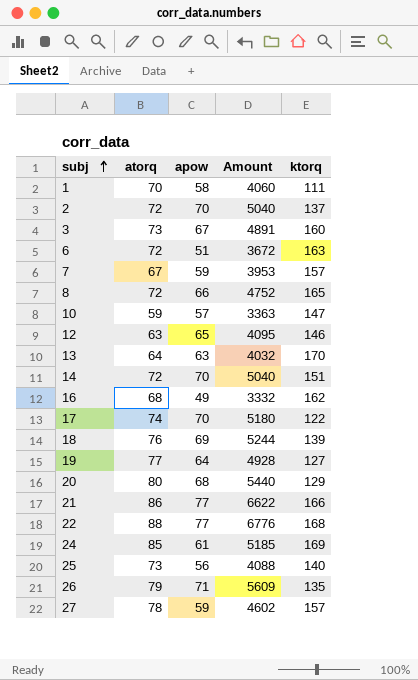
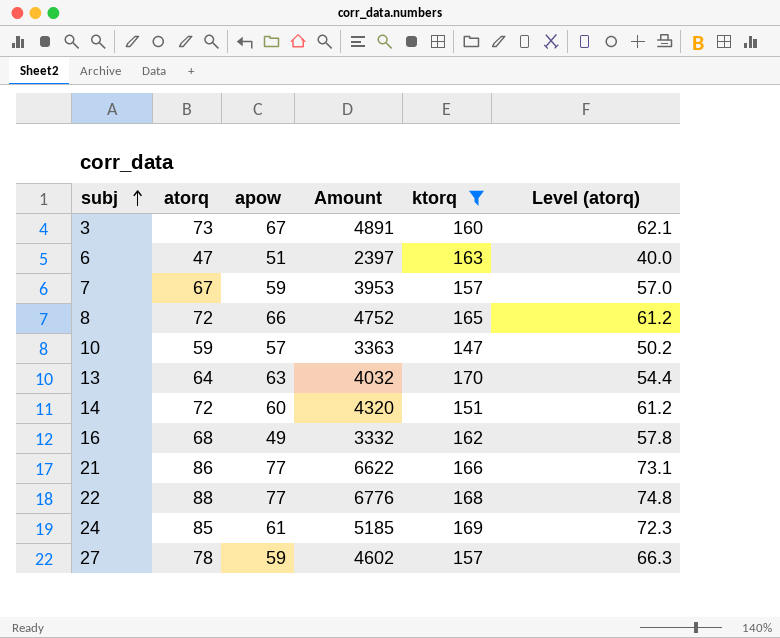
filter: none -> ktorq >= 147
column Level (atorq) | formula: none -> [atorq] * 0.85
6 | atorq: 72 -> 47
6 | Amount: 3672 -> 2397
14 | apow: 70 -> 60
14 | Amount: 5040 -> 4320

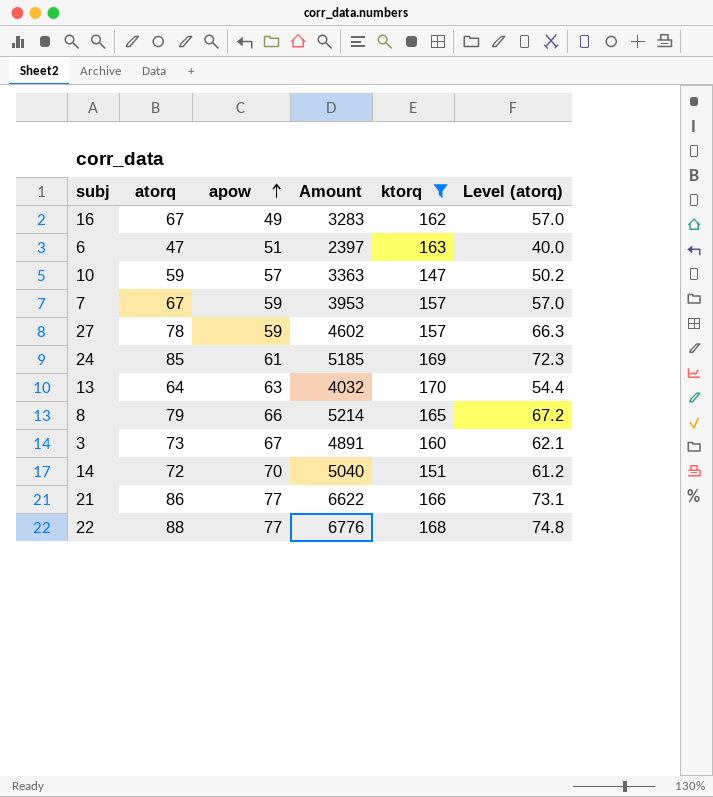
row order: subj ascending -> apow ascending
16 | atorq: 68 -> 67
16 | Amount: 3332 -> 3283
16 | Level (atorq): 57.8 -> 57.0
8 | atorq: 72 -> 79
8 | Amount: 4752 -> 5214
8 | Level (atorq): 61.2 -> 67.2
14 | apow: 60 -> 70
14 | Amount: 4320 -> 5040

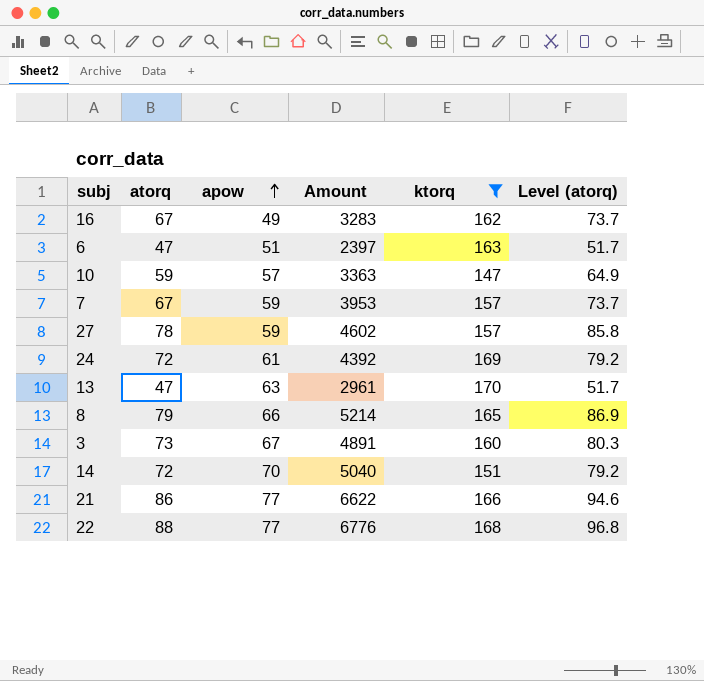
column Level (atorq) | formula: [atorq] * 0.85 -> [atorq] * 1.1
24 | atorq: 85 -> 72
24 | Amount: 5185 -> 4392
13 | atorq: 64 -> 47
13 | Amount: 4032 -> 2961

